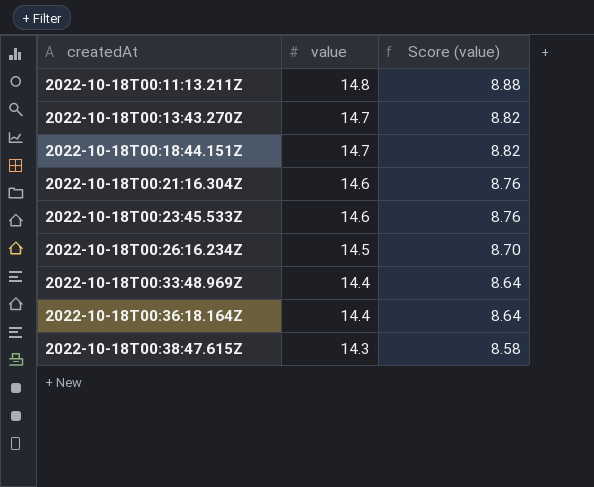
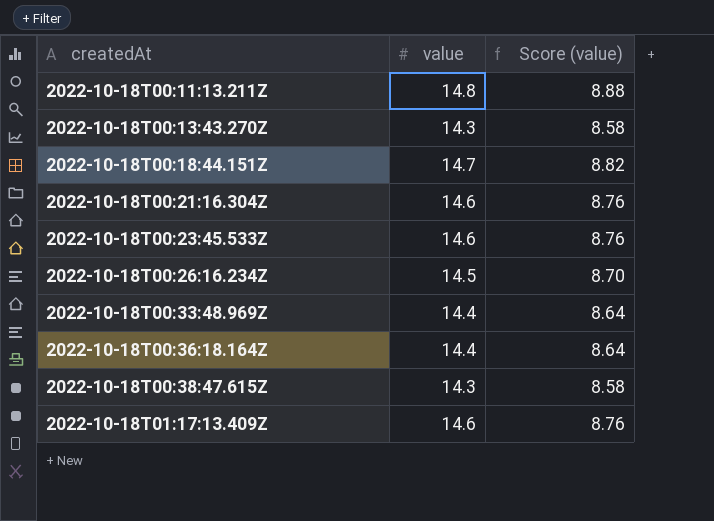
2022-10-18T00:13:43.270Z | value: 14.7 -> 14.3
2022-10-18T00:13:43.270Z | Score (value): 8.82 -> 8.58
row 2022-10-18T01:17:13.409Z: none -> 14.6 | 8.76

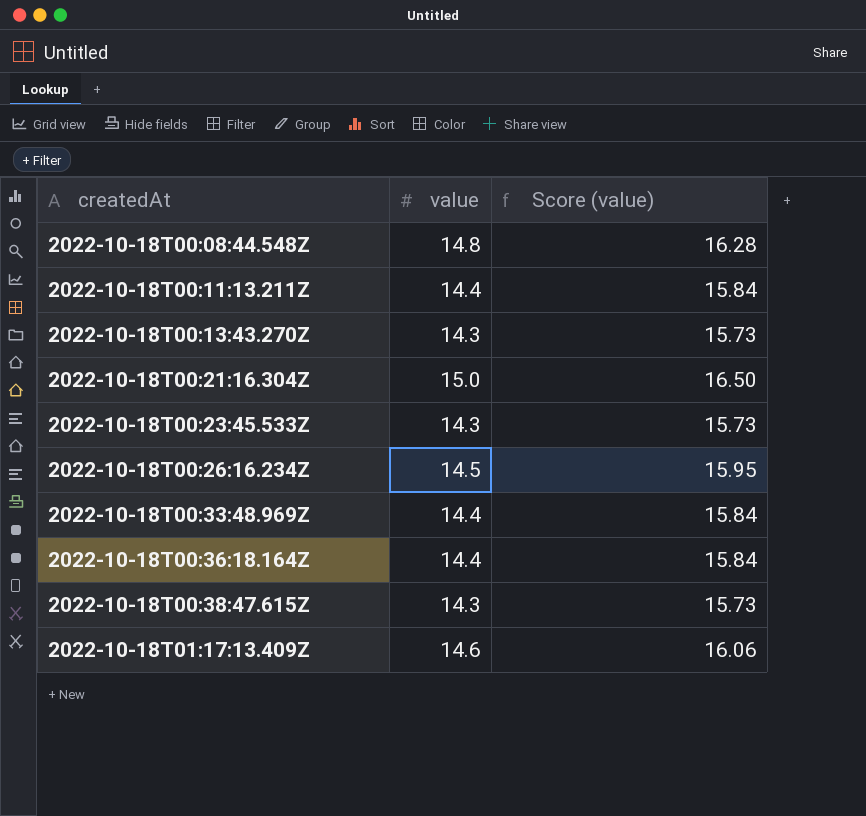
column Score (value) | formula: [value] * 0.6 -> [value] * 1.1
row 2022-10-18T00:18:44.151Z: 14.7 | 8.82 -> none
row 2022-10-18T00:08:44.548Z: none -> 14.8 | 16.28
2022-10-18T00:11:13.211Z | value: 14.8 -> 14.4
2022-10-18T00:21:16.304Z | value: 14.6 -> 15.0
2022-10-18T00:23:45.533Z | value: 14.6 -> 14.3

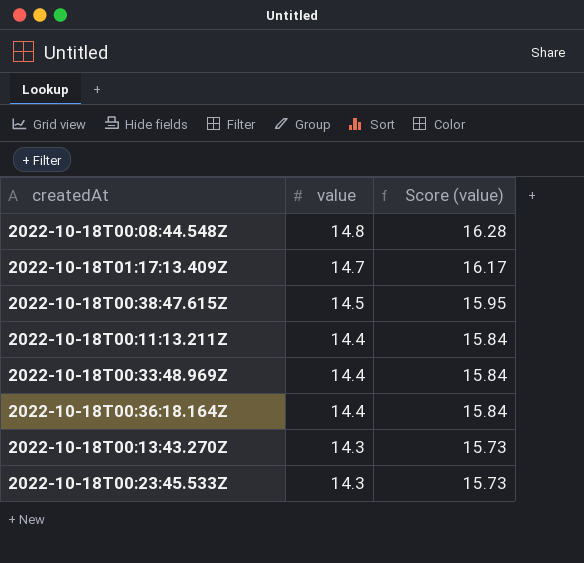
row order: createdAt ascending -> value descending
row 2022-10-18T00:21:16.304Z: 15.0 | 16.50 -> none
row 2022-10-18T00:26:16.234Z: 14.5 | 15.95 -> none
2022-10-18T01:17:13.409Z | value: 14.6 -> 14.7
2022-10-18T01:17:13.409Z | Score (value): 16.06 -> 16.17
2022-10-18T00:38:47.615Z | value: 14.3 -> 14.5
2022-10-18T00:38:47.615Z | Score (value): 15.73 -> 15.95

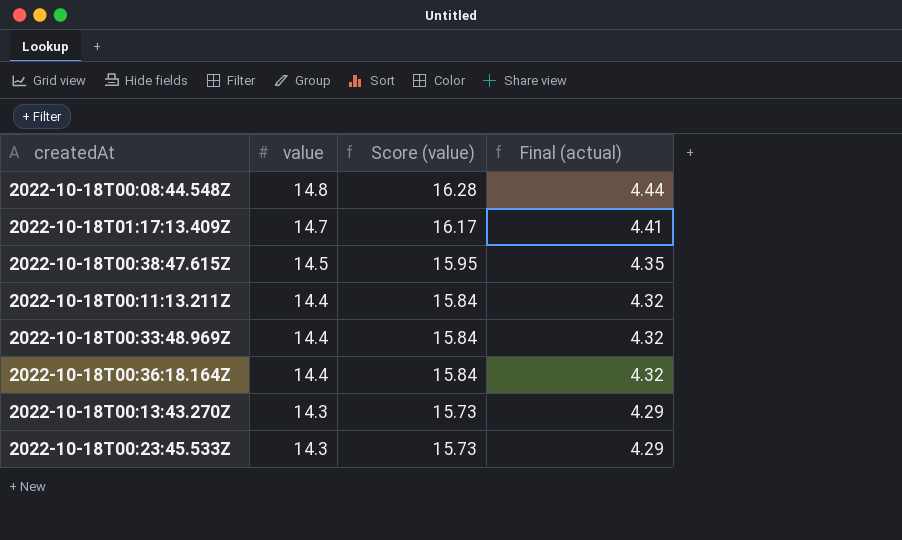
column Final (actual) | formula: none -> [value] * 0.3

